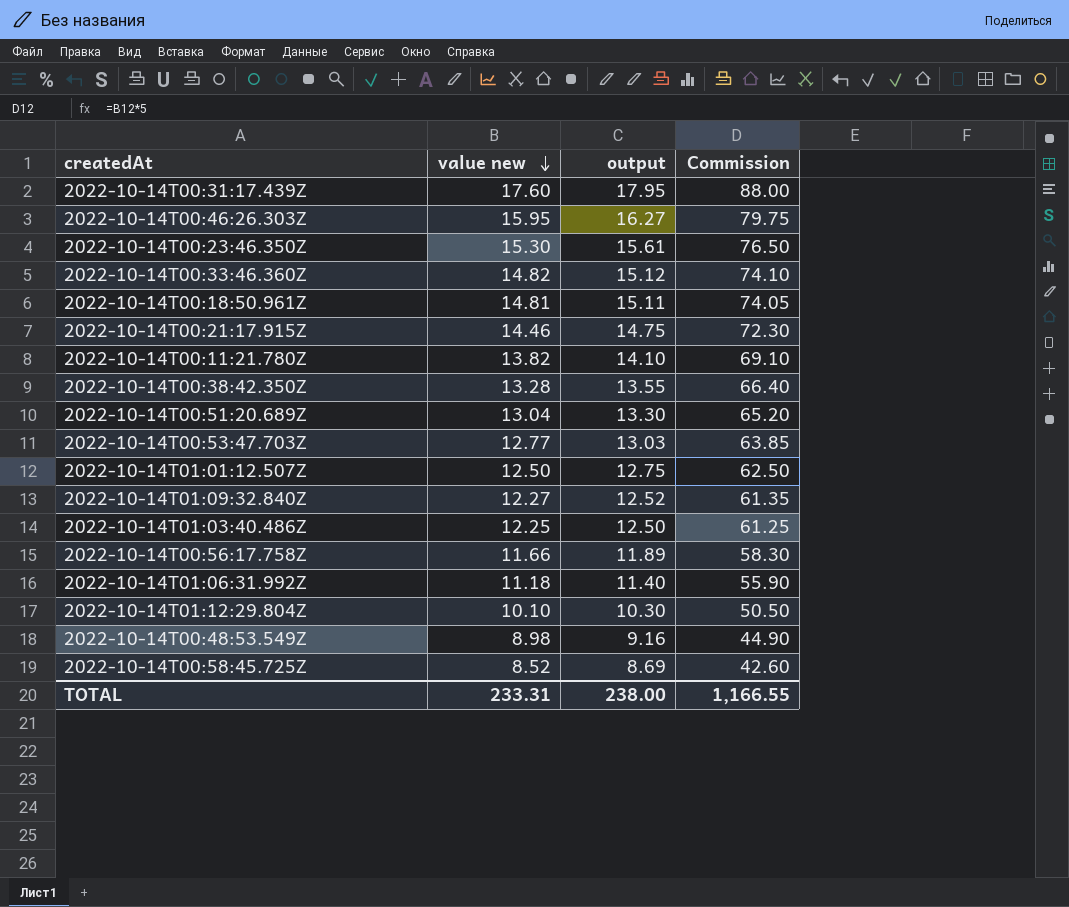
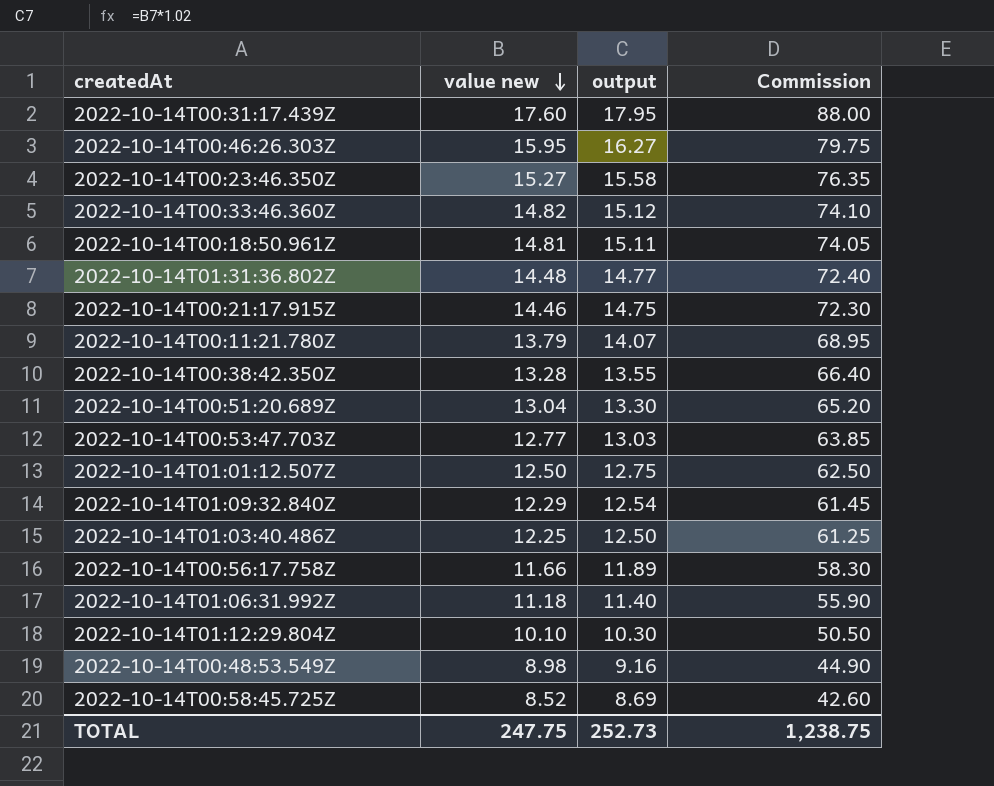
2022-10-14T00:23:46.350Z | value new: 15.30 -> 15.27
2022-10-14T00:23:46.350Z | output: 15.61 -> 15.58
2022-10-14T00:23:46.350Z | Commission: 76.50 -> 76.35
row 2022-10-14T01:31:36.802Z: none -> 14.48 | 14.77 | 72.40
2022-10-14T00:11:21.780Z | value new: 13.82 -> 13.79
2022-10-14T00:11:21.780Z | output: 14.10 -> 14.07
2022-10-14T00:11:21.780Z | Commission: 69.10 -> 68.95
2022-10-14T01:09:32.840Z | value new: 12.27 -> 12.29
2022-10-14T01:09:32.840Z | output: 12.52 -> 12.54
2022-10-14T01:09:32.840Z | Commission: 61.35 -> 61.45
TOTAL | value new: 233.31 -> 247.75
TOTAL | output: 238.00 -> 252.73
TOTAL | Commission: 1,166.55 -> 1,238.75

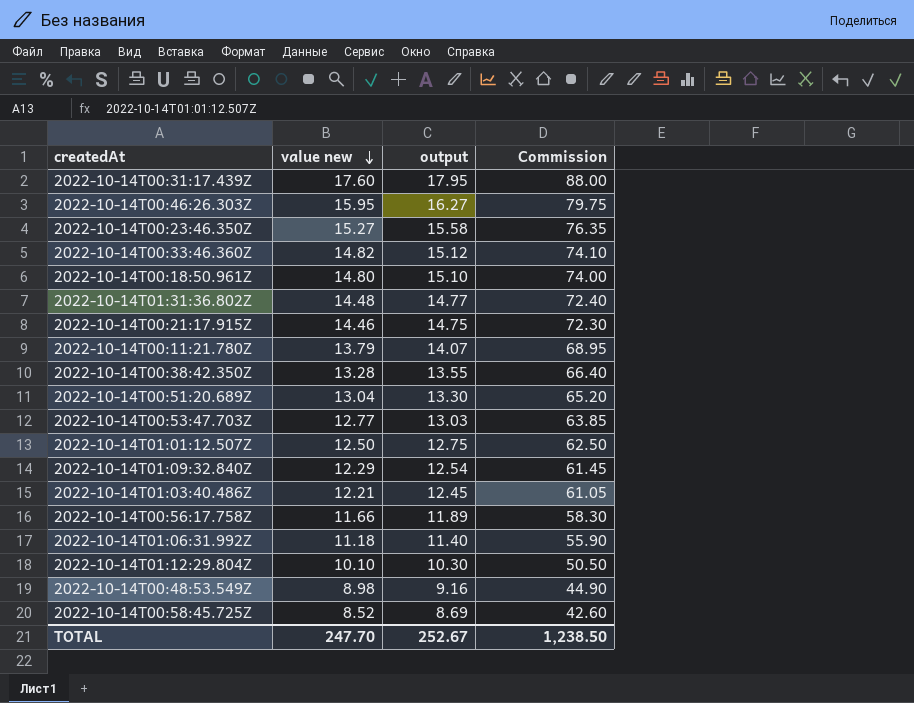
2022-10-14T00:18:50.961Z | value new: 14.81 -> 14.80
2022-10-14T00:18:50.961Z | output: 15.11 -> 15.10
2022-10-14T00:18:50.961Z | Commission: 74.05 -> 74.00
2022-10-14T01:03:40.486Z | value new: 12.25 -> 12.21
2022-10-14T01:03:40.486Z | output: 12.50 -> 12.45
2022-10-14T01:03:40.486Z | Commission: 61.25 -> 61.05
TOTAL | value new: 247.75 -> 247.70
TOTAL | output: 252.73 -> 252.67
TOTAL | Commission: 1,238.75 -> 1,238.50

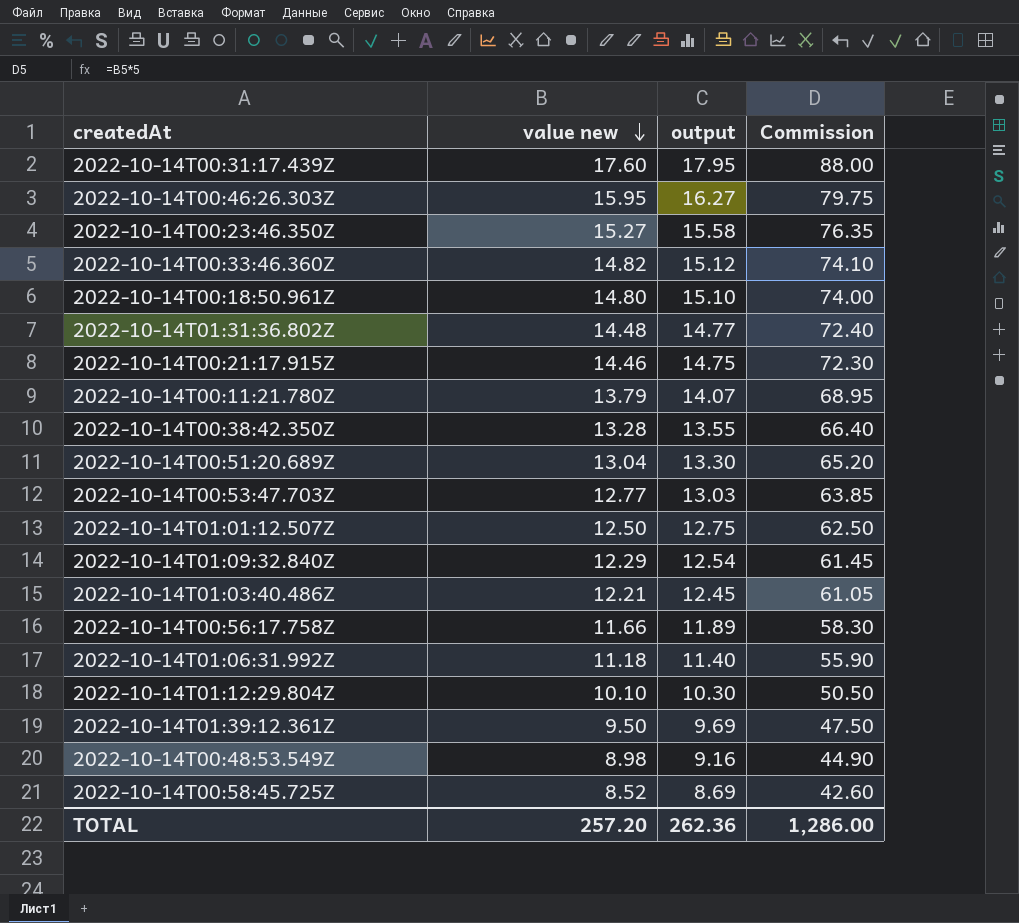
row 2022-10-14T01:39:12.361Z: none -> 9.50 | 9.69 | 47.50
TOTAL | value new: 247.70 -> 257.20
TOTAL | output: 252.67 -> 262.36
TOTAL | Commission: 1,238.50 -> 1,286.00

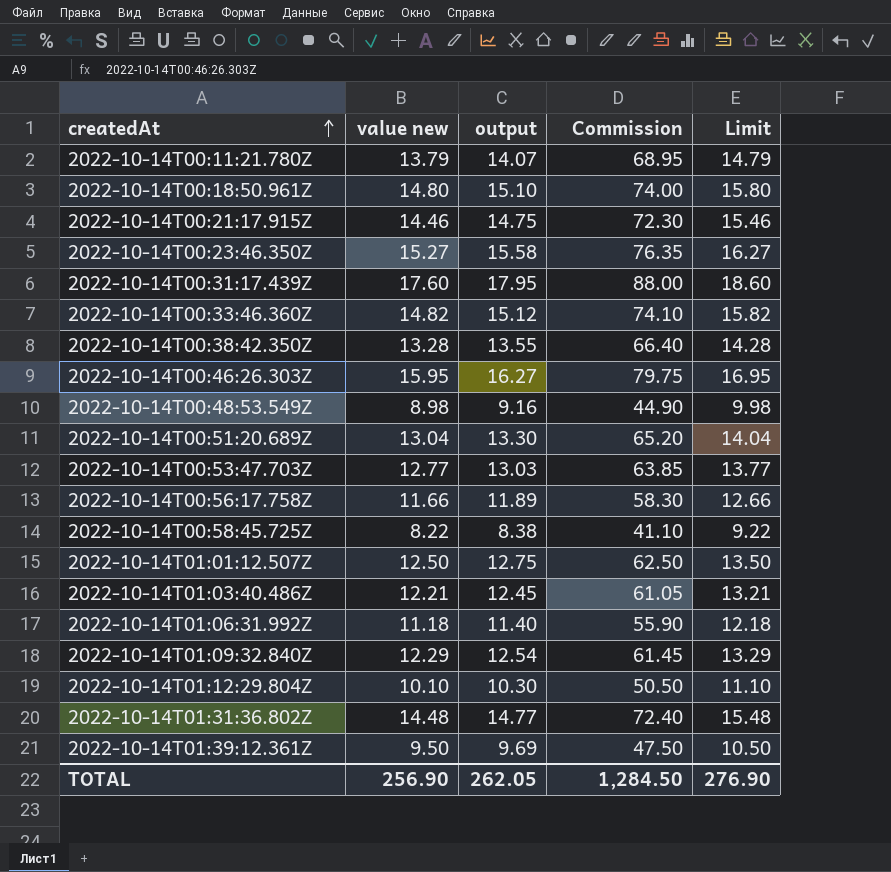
row order: value new descending -> createdAt ascending
column Limit | formula: none -> [value new] + 1
2022-10-14T00:58:45.725Z | value new: 8.52 -> 8.22
2022-10-14T00:58:45.725Z | output: 8.69 -> 8.38
2022-10-14T00:58:45.725Z | Commission: 42.60 -> 41.10
TOTAL | value new: 257.20 -> 256.90
TOTAL | output: 262.36 -> 262.05
TOTAL | Commission: 1,286.00 -> 1,284.50

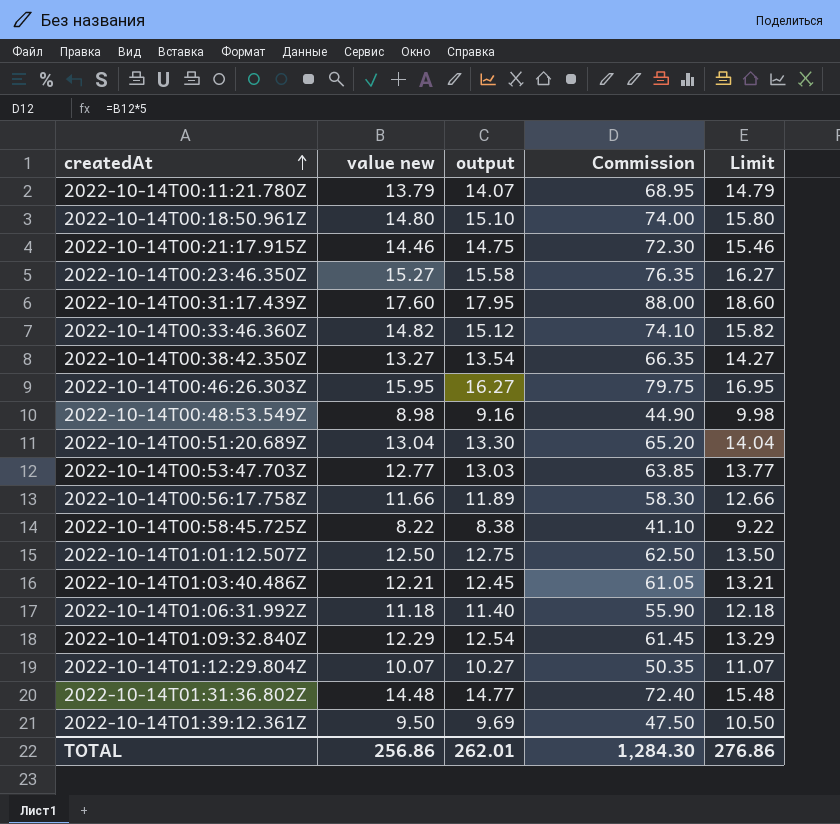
2022-10-14T00:38:42.350Z | value new: 13.28 -> 13.27
2022-10-14T00:38:42.350Z | output: 13.55 -> 13.54
2022-10-14T00:38:42.350Z | Commission: 66.40 -> 66.35
2022-10-14T00:38:42.350Z | Limit: 14.28 -> 14.27
2022-10-14T01:12:29.804Z | value new: 10.10 -> 10.07
2022-10-14T01:12:29.804Z | output: 10.30 -> 10.27
2022-10-14T01:12:29.804Z | Commission: 50.50 -> 50.35
2022-10-14T01:12:29.804Z | Limit: 11.10 -> 11.07
TOTAL | value new: 256.90 -> 256.86
TOTAL | output: 262.05 -> 262.01
TOTAL | Commission: 1,284.50 -> 1,284.30
TOTAL | Limit: 276.90 -> 276.86

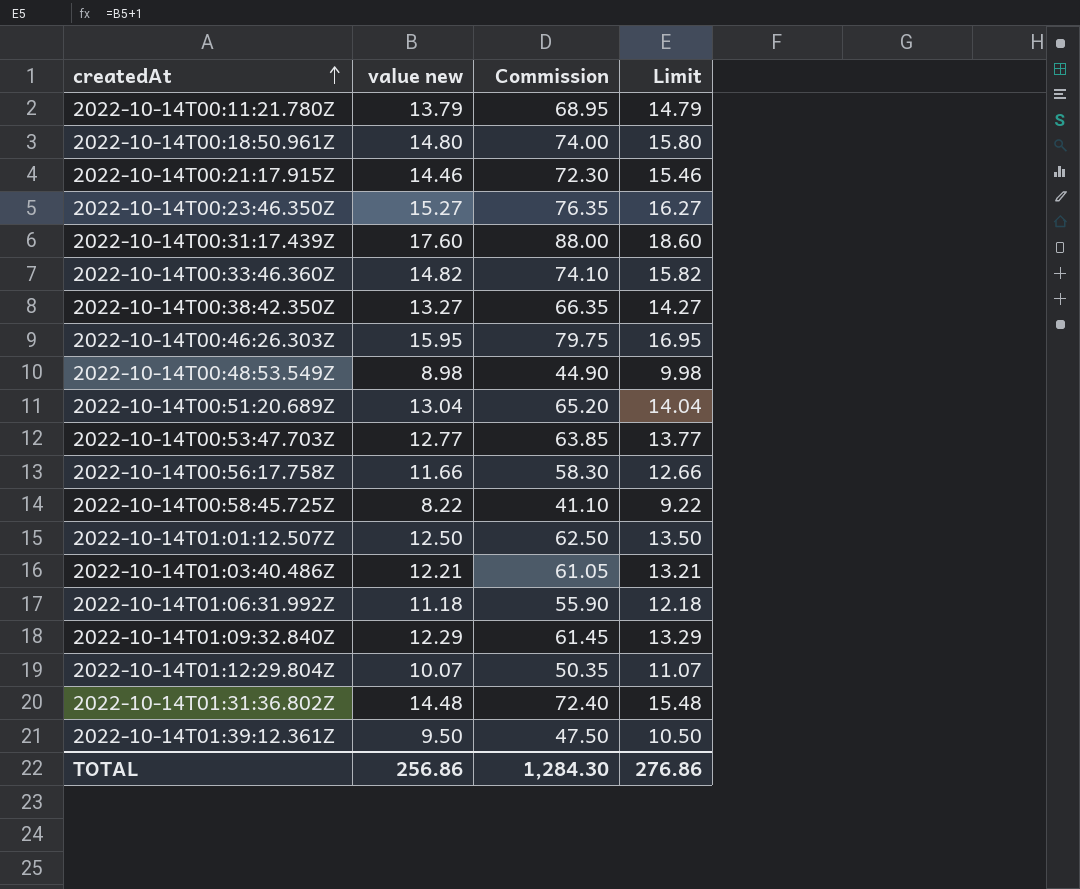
column output | formula: [value new] * 1.02 -> none

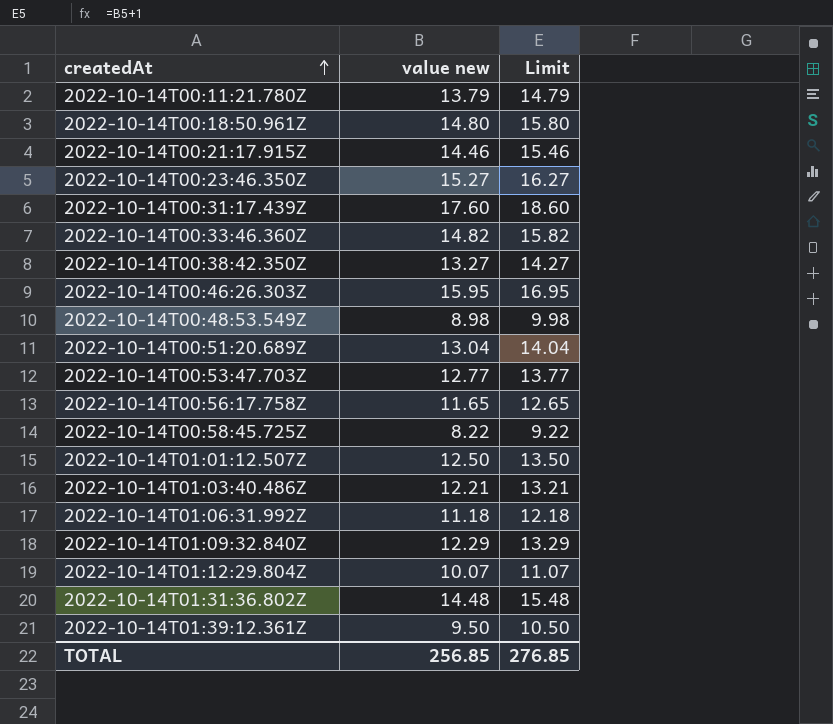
column Commission | formula: [value new] * 5 -> none
2022-10-14T00:56:17.758Z | value new: 11.66 -> 11.65
2022-10-14T00:56:17.758Z | Limit: 12.66 -> 12.65
TOTAL | value new: 256.86 -> 256.85
TOTAL | Limit: 276.86 -> 276.85

